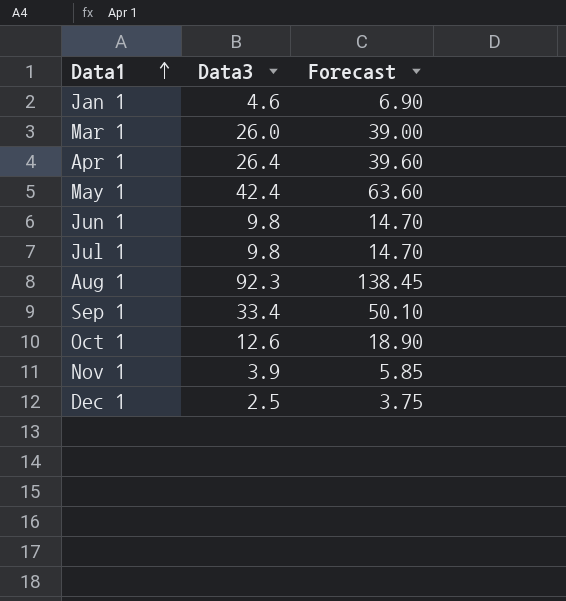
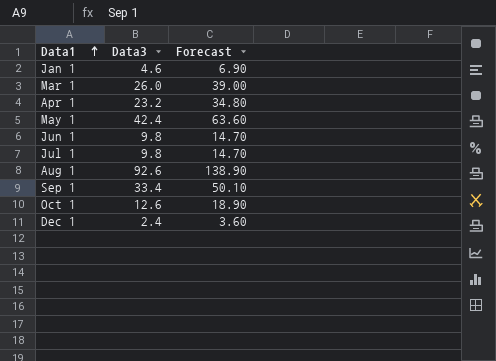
row Nov 1: 3.9 | 5.85 -> none
Apr 1 | Data3: 26.4 -> 23.2
Apr 1 | Forecast: 39.60 -> 34.80
Aug 1 | Data3: 92.3 -> 92.6
Aug 1 | Forecast: 138.45 -> 138.90
Dec 1 | Data3: 2.5 -> 2.4
Dec 1 | Forecast: 3.75 -> 3.60

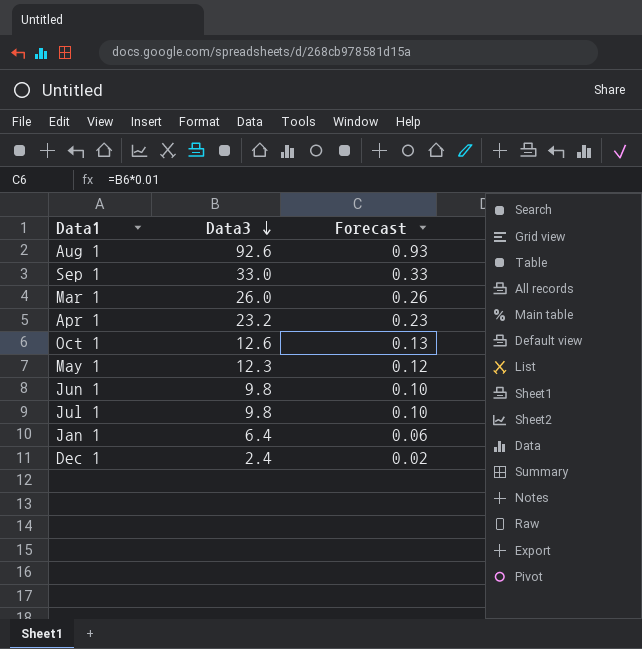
row order: Data1 ascending -> Data3 descending
column Forecast | formula: [Data3] * 1.5 -> [Data3] * 0.01
Sep 1 | Data3: 33.4 -> 33.0
May 1 | Data3: 42.4 -> 12.3
Jan 1 | Data3: 4.6 -> 6.4

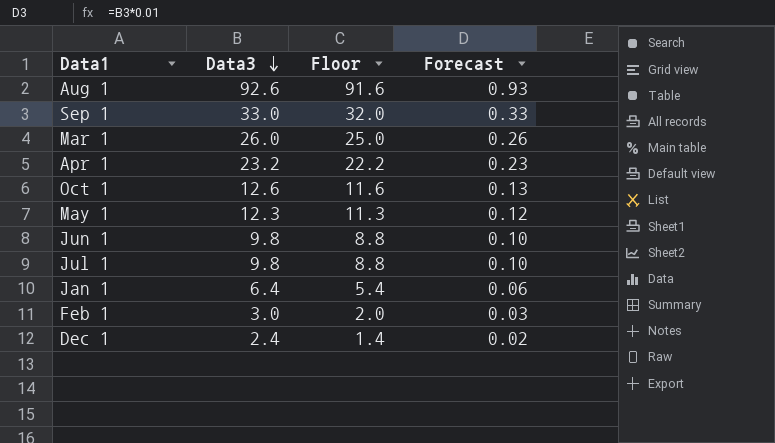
column Floor | formula: none -> [Data3] - 1
row Feb 1: none -> 3.0 | 2.0 | 0.03

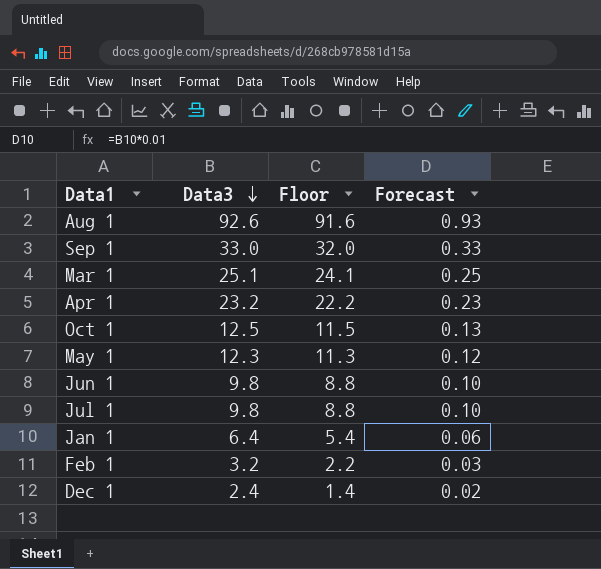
Mar 1 | Data3: 26.0 -> 25.1
Mar 1 | Floor: 25.0 -> 24.1
Mar 1 | Forecast: 0.26 -> 0.25
Oct 1 | Data3: 12.6 -> 12.5
Oct 1 | Floor: 11.6 -> 11.5
Feb 1 | Data3: 3.0 -> 3.2
Feb 1 | Floor: 2.0 -> 2.2

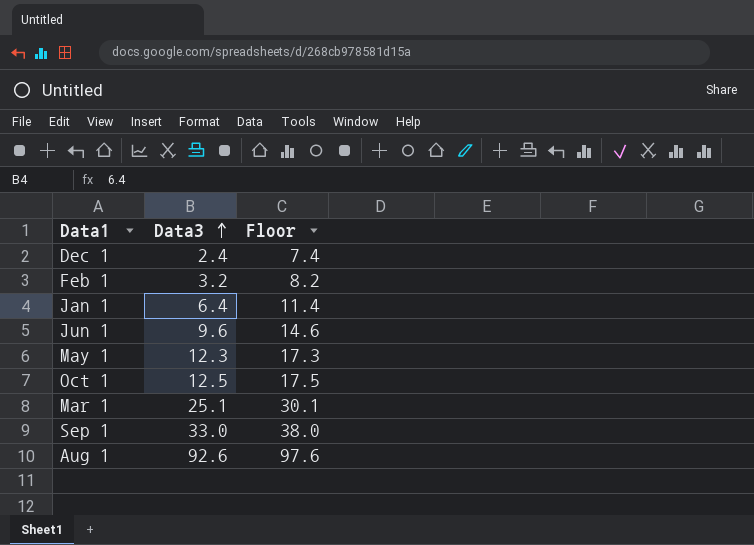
row order: Data3 descending -> Data3 ascending
column Forecast | formula: [Data3] * 0.01 -> none
column Floor | formula: [Data3] - 1 -> [Data3] + 5
row Apr 1: 23.2 | 22.2 | 0.23 -> none
row Jul 1: 9.8 | 8.8 | 0.10 -> none
Jun 1 | Data3: 9.8 -> 9.6

